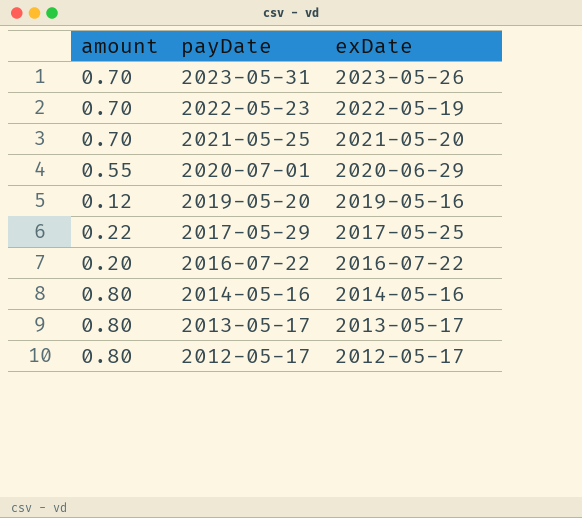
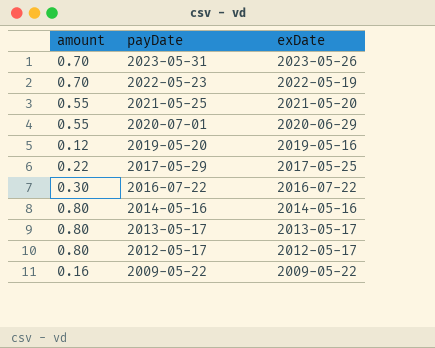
2021-05-25 | amount: 0.70 -> 0.55
2016-07-22 | amount: 0.20 -> 0.30
row 2009-05-22: none -> 0.16 | 2009-05-22

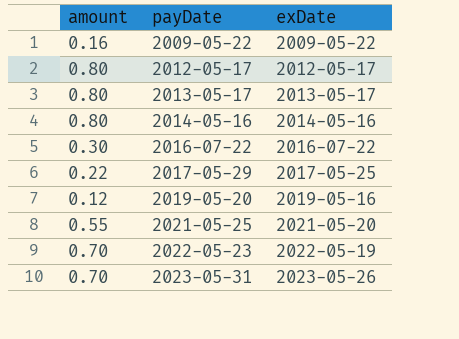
row order: payDate descending -> payDate ascending
row 2020-07-01: 0.55 | 2020-06-29 -> none

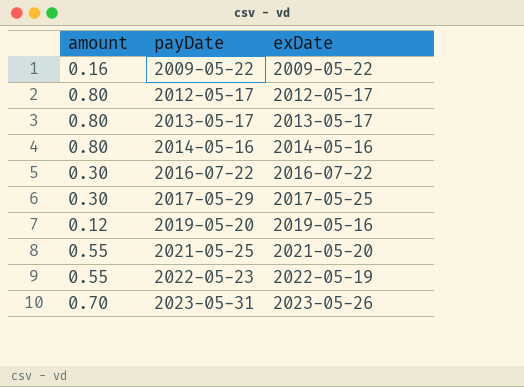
2017-05-29 | amount: 0.22 -> 0.30
2022-05-23 | amount: 0.70 -> 0.55

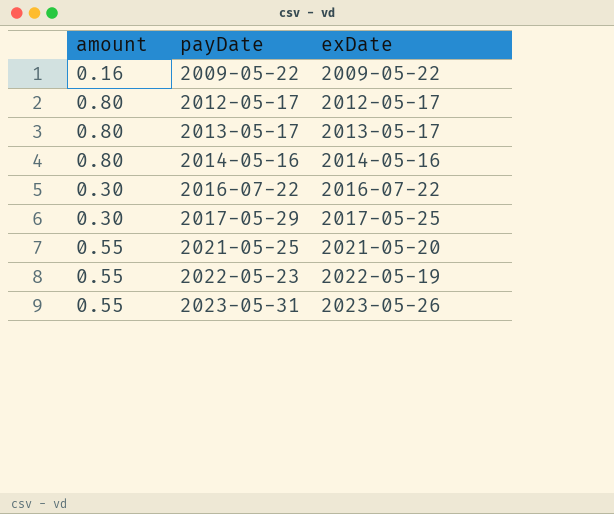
row 2019-05-20: 0.12 | 2019-05-16 -> none
2023-05-31 | amount: 0.70 -> 0.55

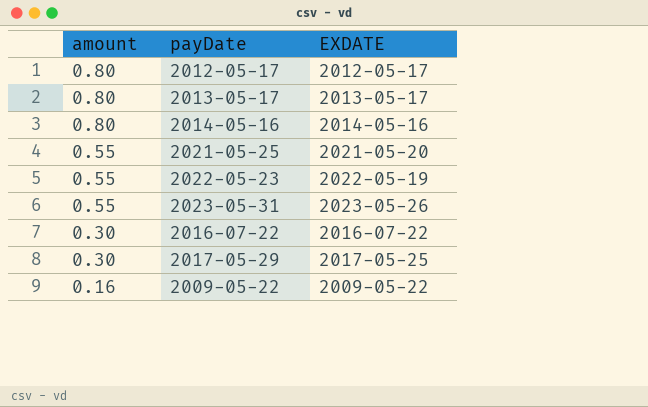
row order: payDate ascending -> amount descending
column name: exDate -> EXDATE

